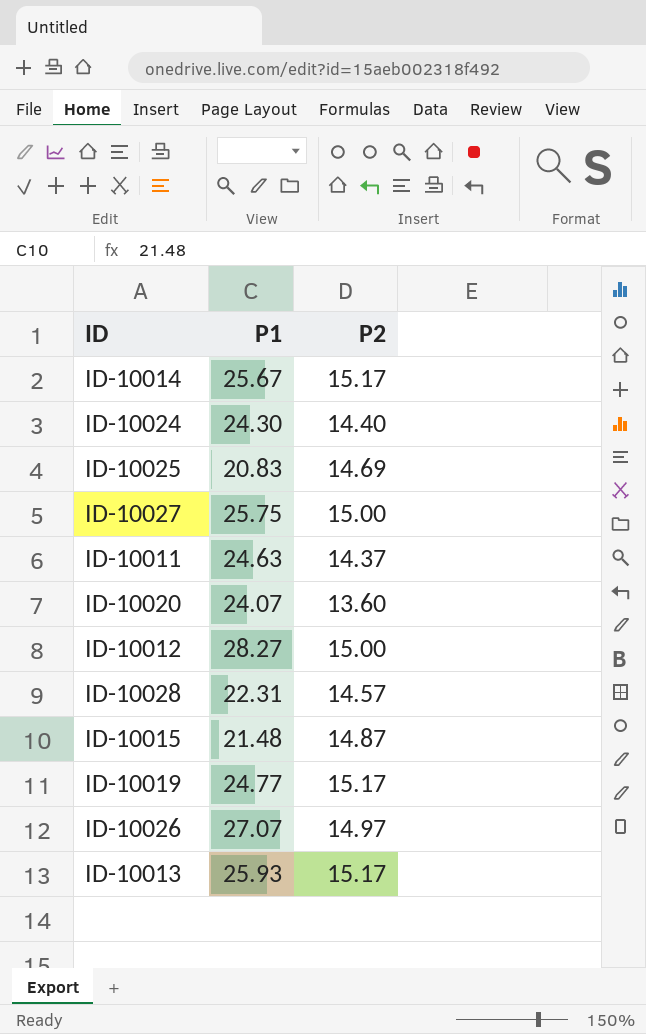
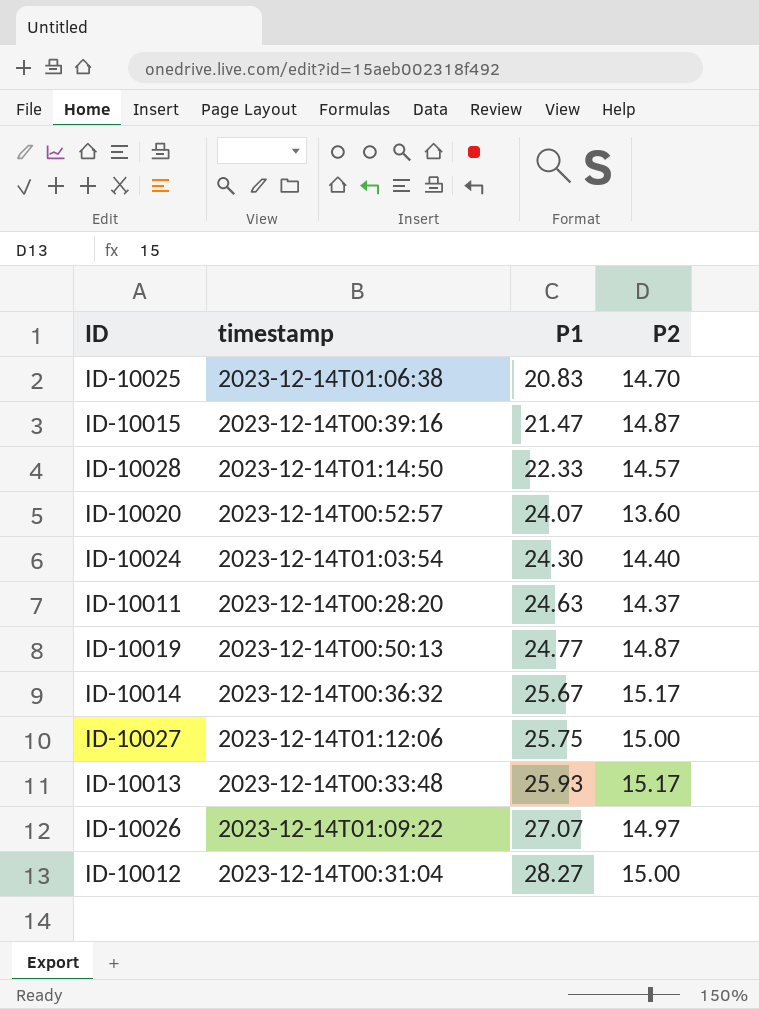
row order: none -> P1 ascending
column timestamp | position: none -> 2
ID-10025 | P2: 14.69 -> 14.70
ID-10015 | P1: 21.48 -> 21.47
ID-10028 | P1: 22.31 -> 22.33
ID-10019 | P2: 15.17 -> 14.87

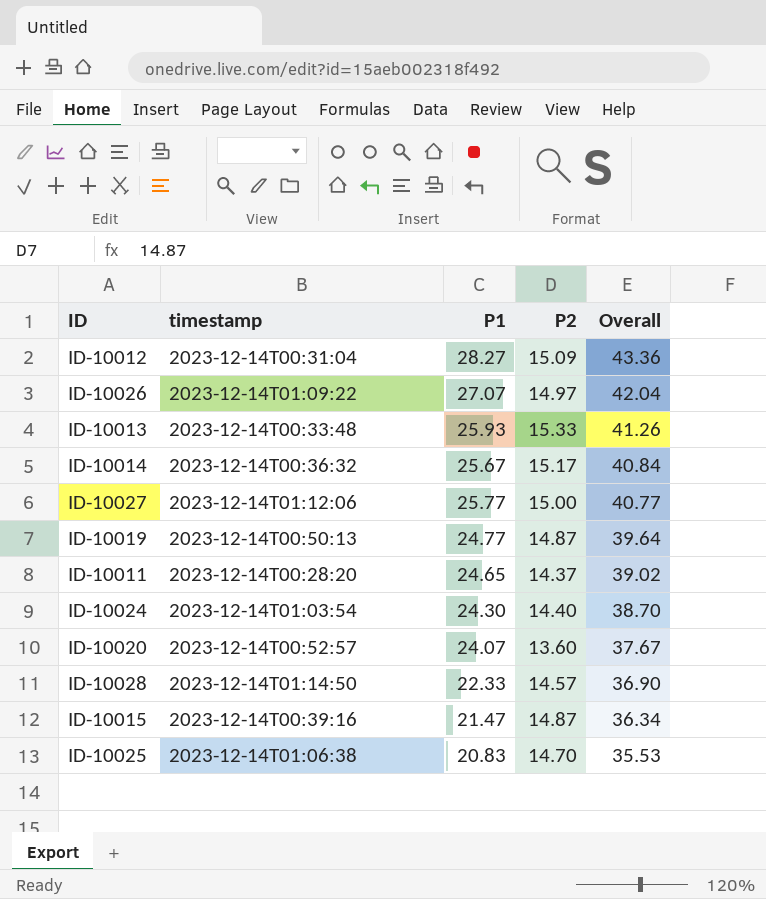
row order: P1 ascending -> Overall descending
column Overall | formula: none -> [P1] + [P2]
ID-10012 | P2: 15.00 -> 15.09
ID-10013 | P2: 15.17 -> 15.33
ID-10027 | P1: 25.75 -> 25.77
ID-10011 | P1: 24.63 -> 24.65

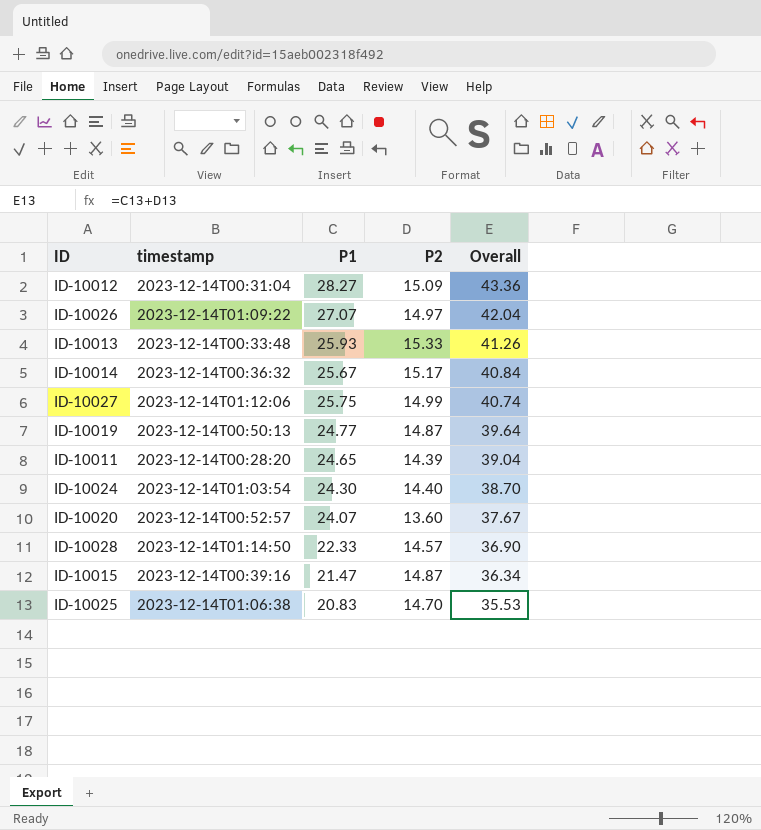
ID-10027 | P1: 25.77 -> 25.75
ID-10027 | P2: 15.00 -> 14.99
ID-10027 | Overall: 40.77 -> 40.74
ID-10011 | P2: 14.37 -> 14.39
ID-10011 | Overall: 39.02 -> 39.04

